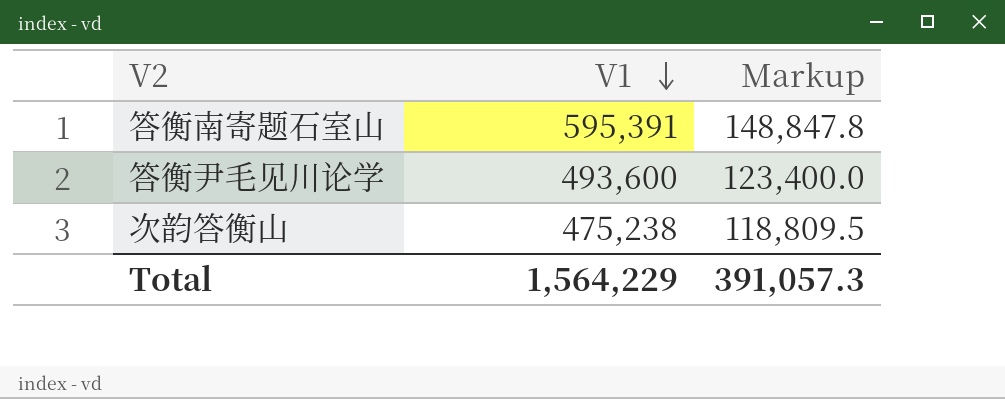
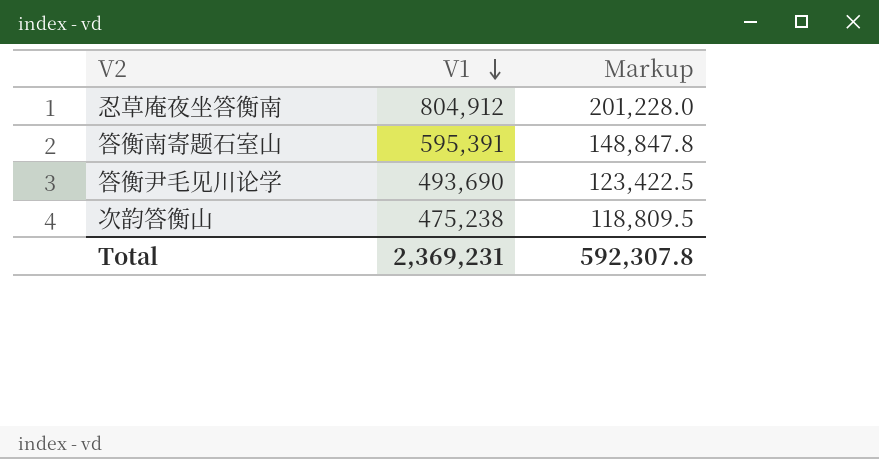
row 忍草庵夜坐答衡南: none -> 804,912 | 201,228.0
答衡尹毛见川论学 | V1: 493,600 -> 493,690
答衡尹毛见川论学 | Markup: 123,400.0 -> 123,422.5
Total | V1: 1,564,229 -> 2,369,231
Total | Markup: 391,057.3 -> 592,307.8

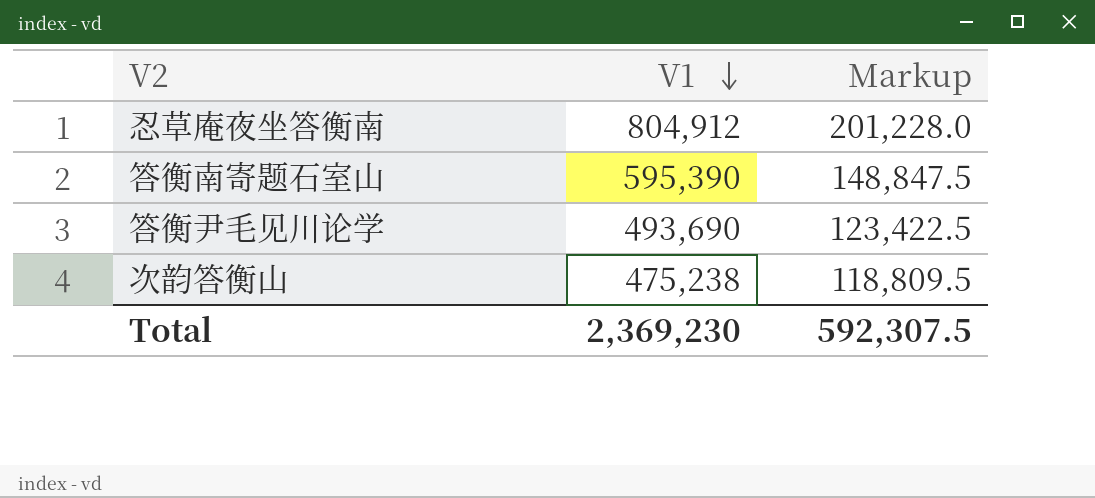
答衡南寄题石室山 | V1: 595,391 -> 595,390
答衡南寄题石室山 | Markup: 148,847.8 -> 148,847.5
Total | V1: 2,369,231 -> 2,369,230
Total | Markup: 592,307.8 -> 592,307.5

